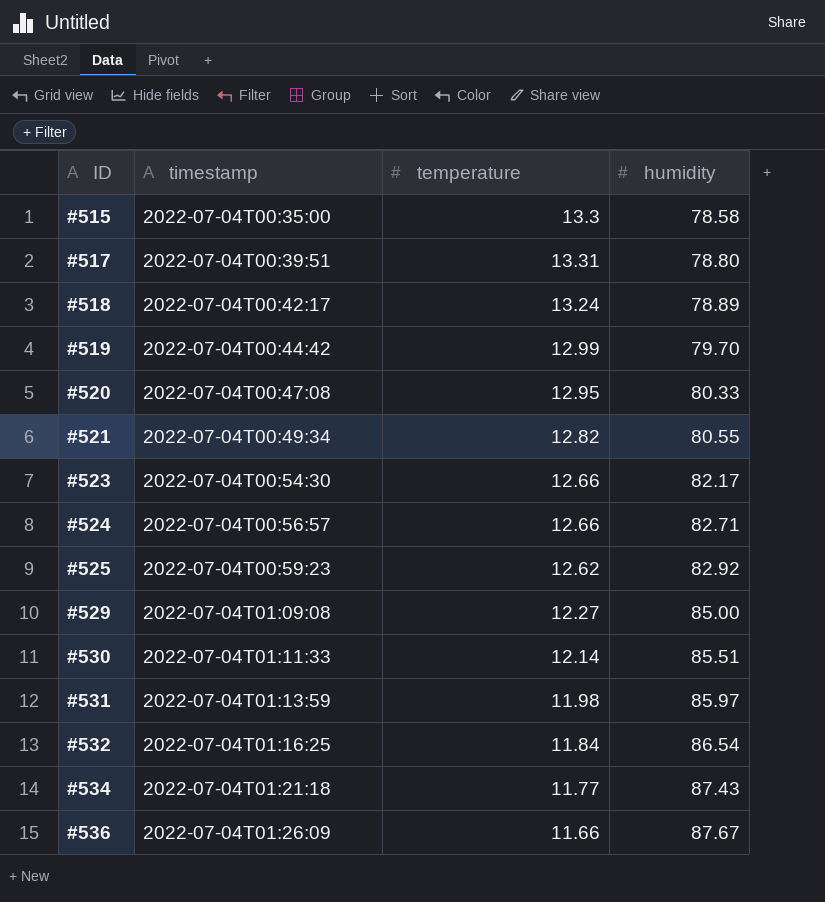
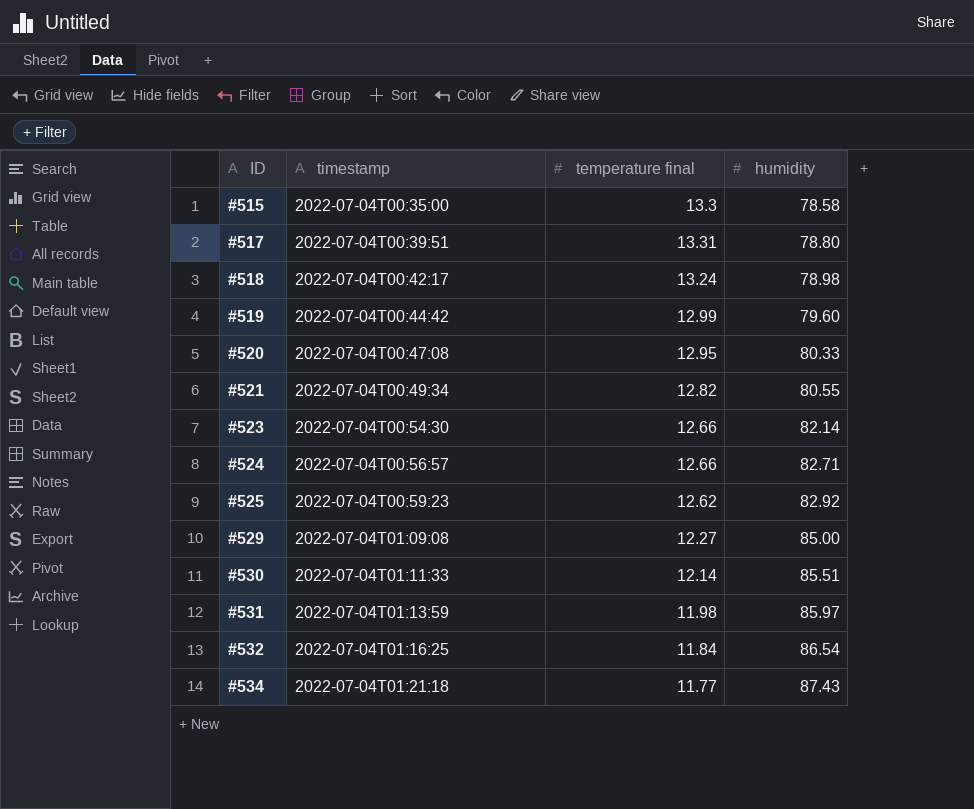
column name: temperature -> temperature final
row #536: 2022-07-04T01:26:09 | 11.66 | 87.67 -> none
#518 | humidity: 78.89 -> 78.98
#519 | humidity: 79.70 -> 79.60
#523 | humidity: 82.17 -> 82.14

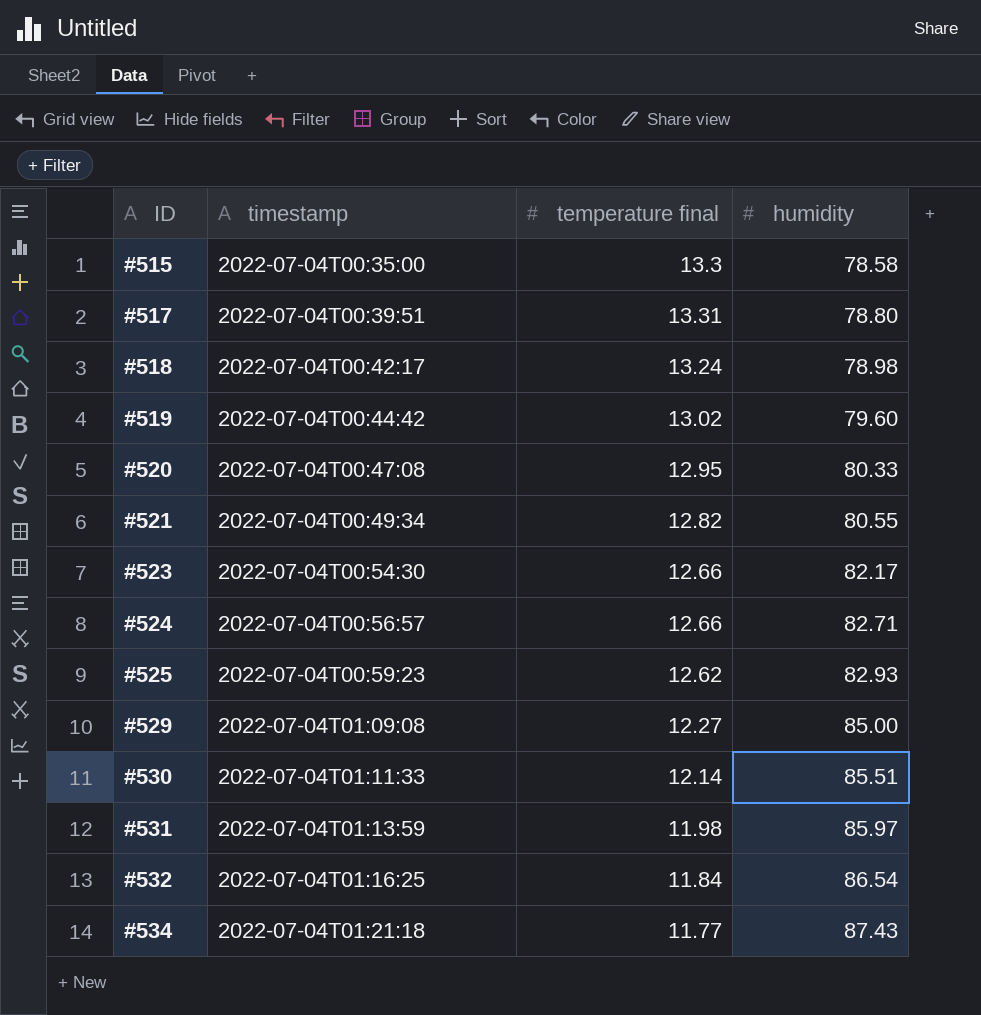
#519 | temperature final: 12.99 -> 13.02
#523 | humidity: 82.14 -> 82.17
#525 | humidity: 82.92 -> 82.93

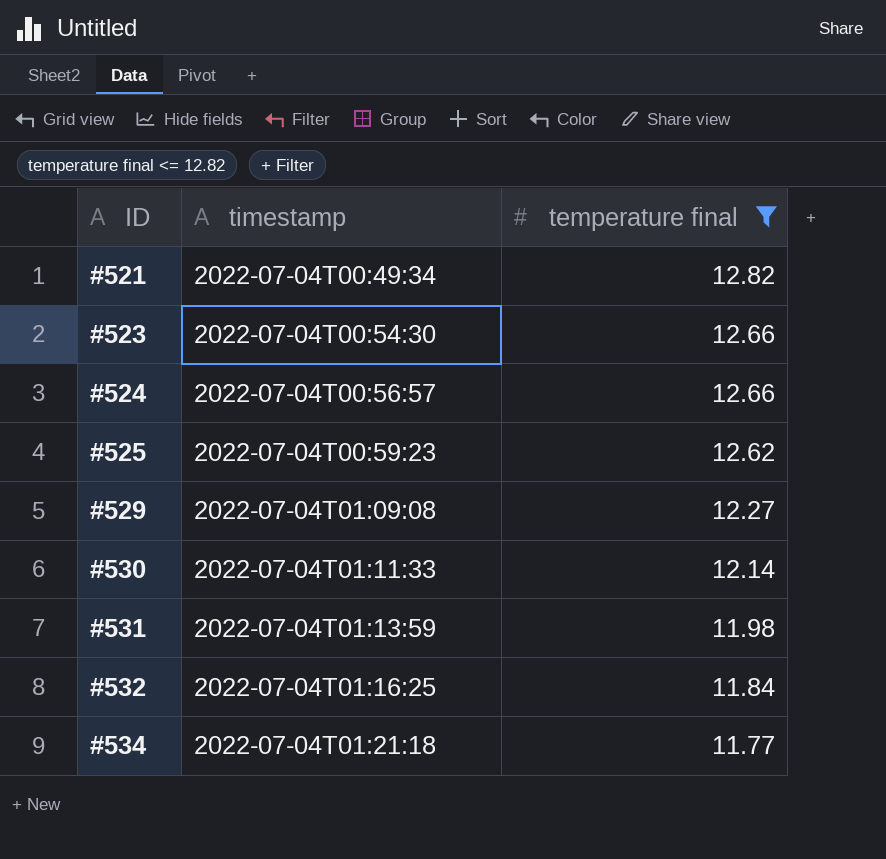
filter: none -> temperature final <= 12.82
column humidity | position: 4 -> none

